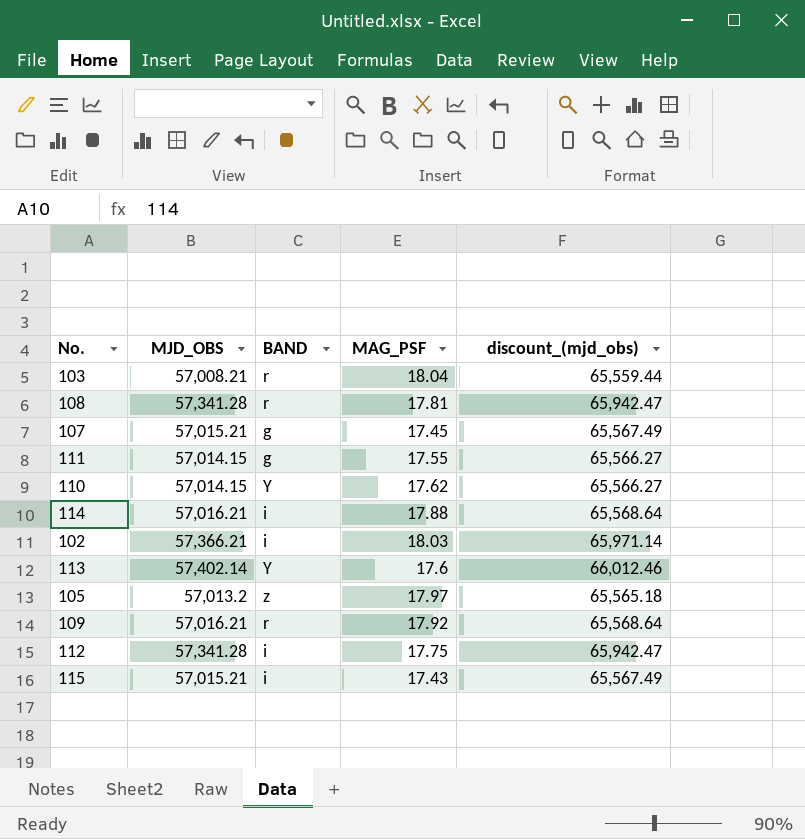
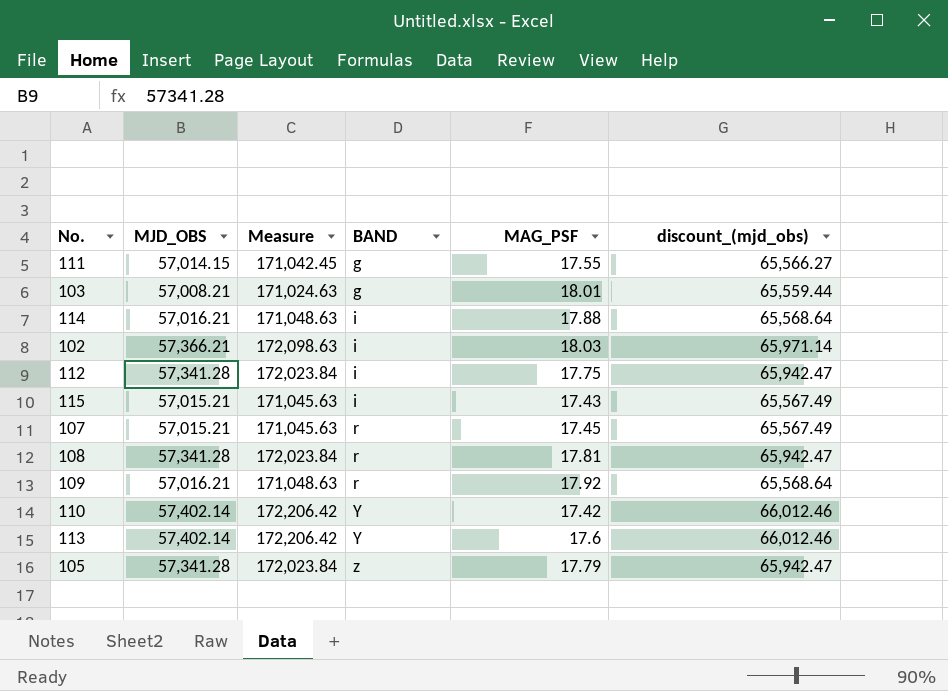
row order: none -> BAND ascending
column Measure | formula: none -> [MJD_OBS] * 3
103 | BAND: r -> g
103 | MAG_PSF: 18.04 -> 18.01
107 | BAND: g -> r
110 | MJD_OBS: 57,014.15 -> 57,402.14
110 | MAG_PSF: 17.62 -> 17.42
110 | discount_(mjd_obs): 65,566.27 -> 66,012.46
105 | MJD_OBS: 57,013.2 -> 57,341.28
105 | MAG_PSF: 17.97 -> 17.79
105 | discount_(mjd_obs): 65,565.18 -> 65,942.47

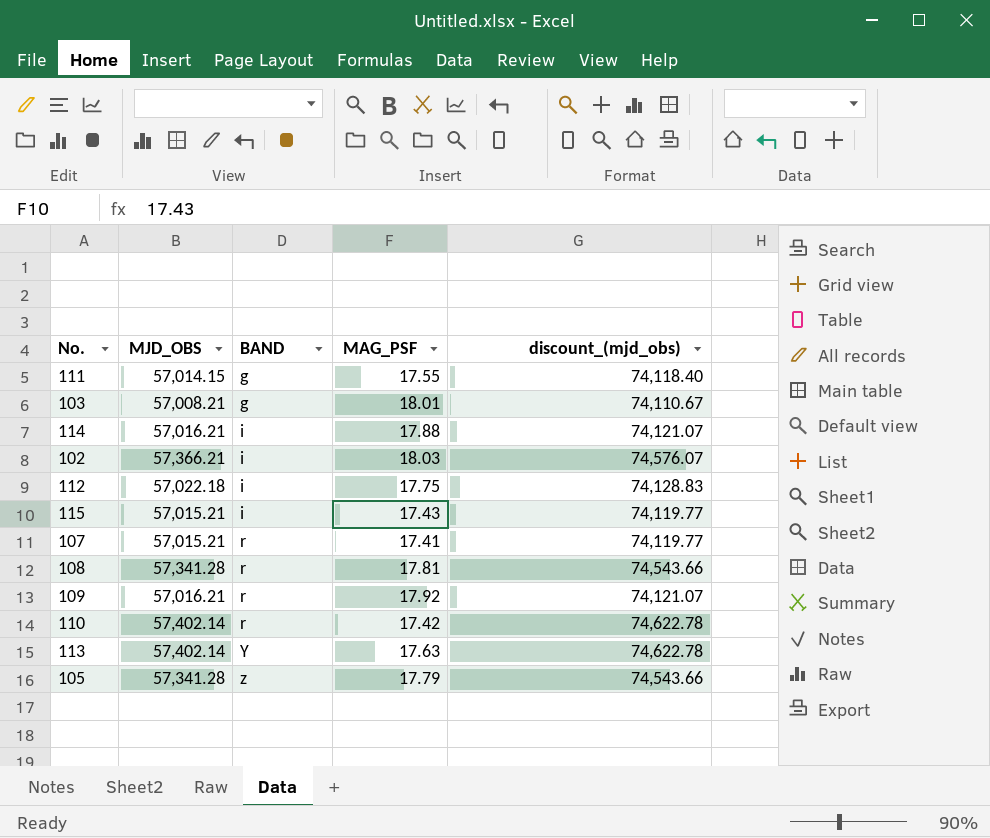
column Measure | formula: [MJD_OBS] * 3 -> none
column discount_(mjd_obs) | formula: [MJD_OBS] * 1.15 -> [MJD_OBS] * 1.3
112 | MJD_OBS: 57,341.28 -> 57,022.18
107 | MAG_PSF: 17.45 -> 17.41
110 | BAND: Y -> r
113 | MAG_PSF: 17.6 -> 17.63

